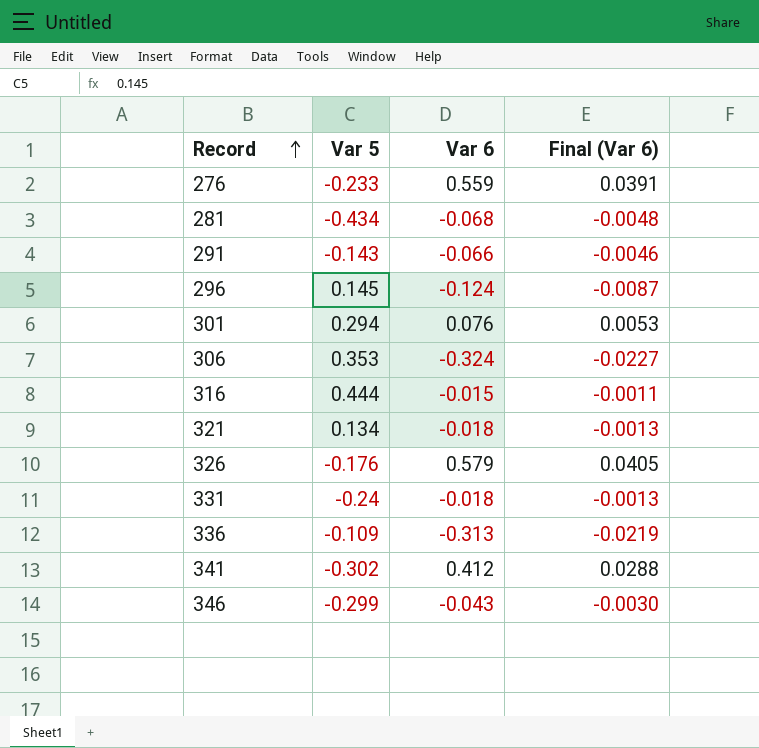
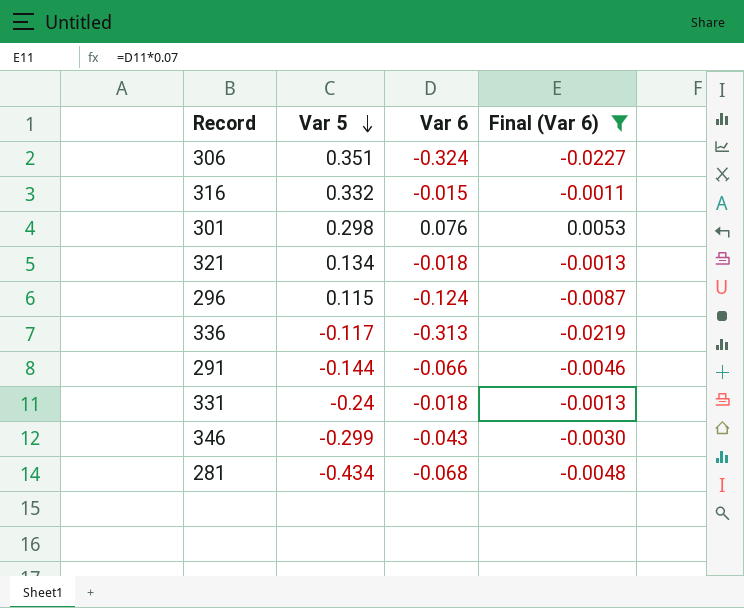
filter: none -> Final (Var 6) <= 0.0053
row order: Record ascending -> Var 5 descending
306 | Var 5: 0.353 -> 0.351
316 | Var 5: 0.444 -> 0.332
301 | Var 5: 0.294 -> 0.298
296 | Var 5: 0.145 -> 0.115
336 | Var 5: -0.109 -> -0.117
291 | Var 5: -0.143 -> -0.144

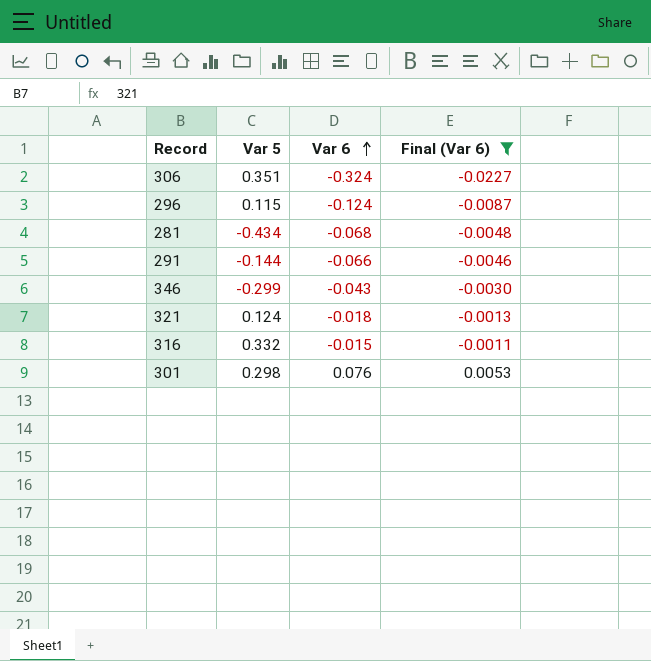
row order: Var 5 descending -> Var 6 ascending
row 336: -0.117 | -0.313 | -0.0219 -> none
row 331: -0.24 | -0.018 | -0.0013 -> none
321 | Var 5: 0.134 -> 0.124

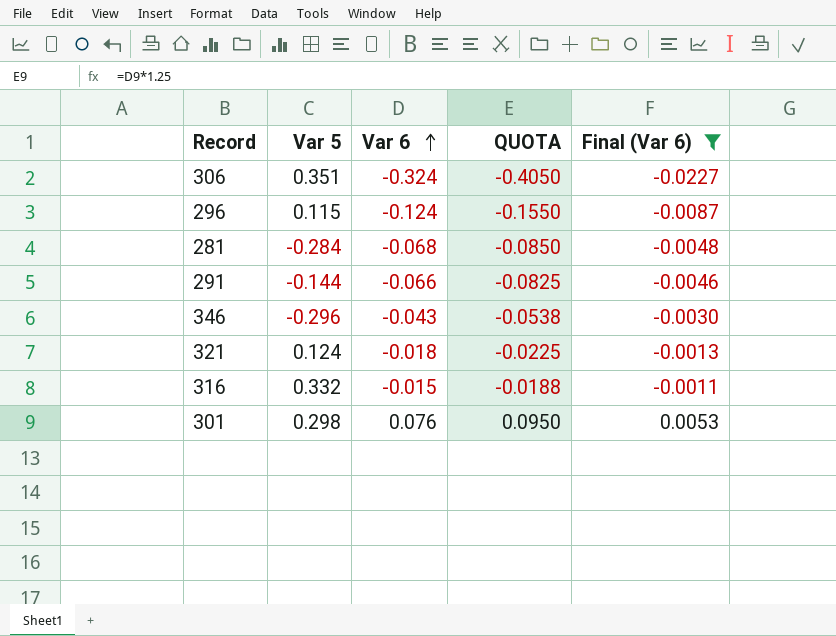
column QUOTA | formula: none -> [Var 6] * 1.25
281 | Var 5: -0.434 -> -0.284
346 | Var 5: -0.299 -> -0.296

